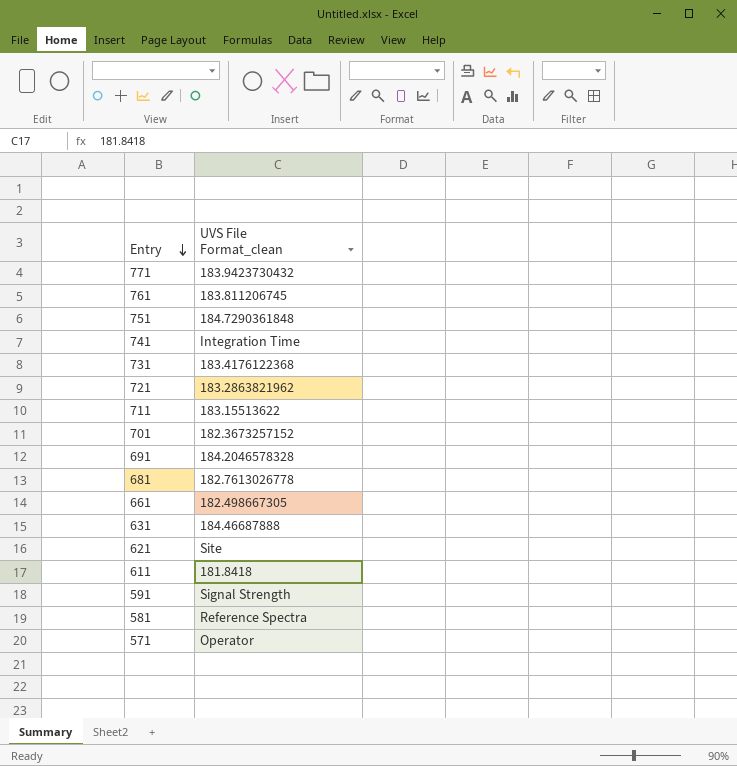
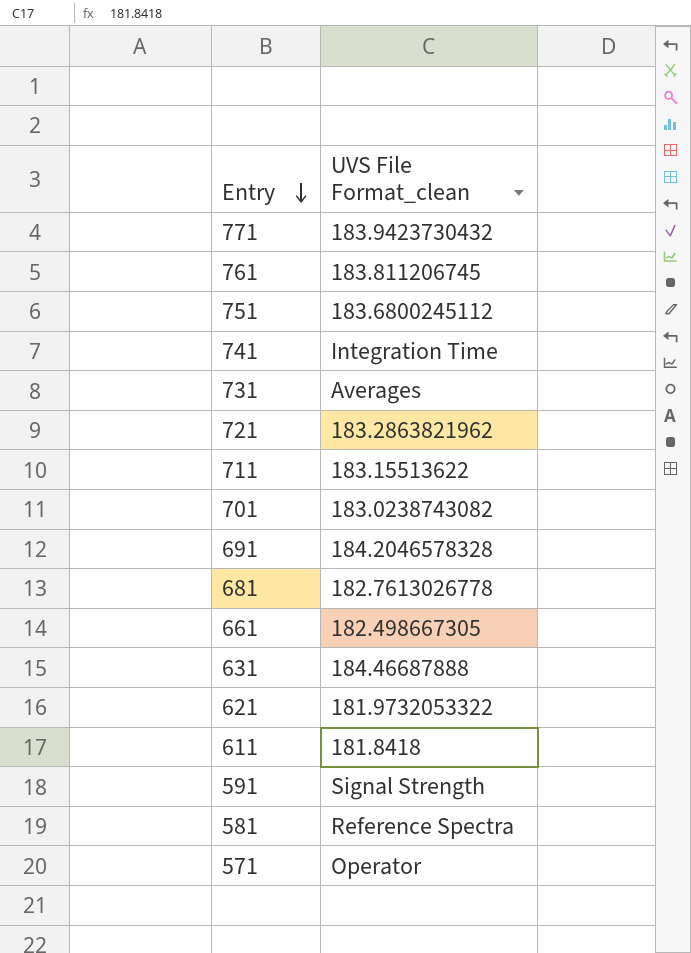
751 | UVS File Format_clean: 184.7290361848 -> 183.6800245112
731 | UVS File Format_clean: 183.4176122368 -> Averages
701 | UVS File Format_clean: 182.3673257152 -> 183.0238743082
621 | UVS File Format_clean: Site -> 181.9732053322

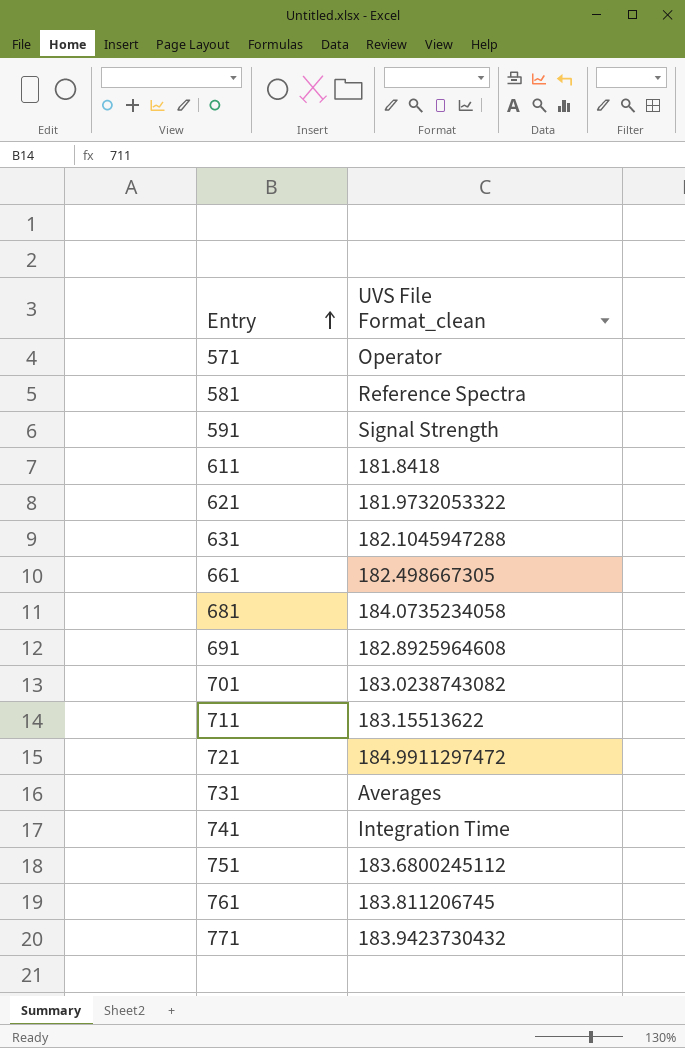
row order: Entry descending -> Entry ascending
631 | UVS File Format_clean: 184.46687888 -> 182.1045947288
681 | UVS File Format_clean: 182.7613026778 -> 184.0735234058
691 | UVS File Format_clean: 184.2046578328 -> 182.8925964608
721 | UVS File Format_clean: 183.2863821962 -> 184.9911297472

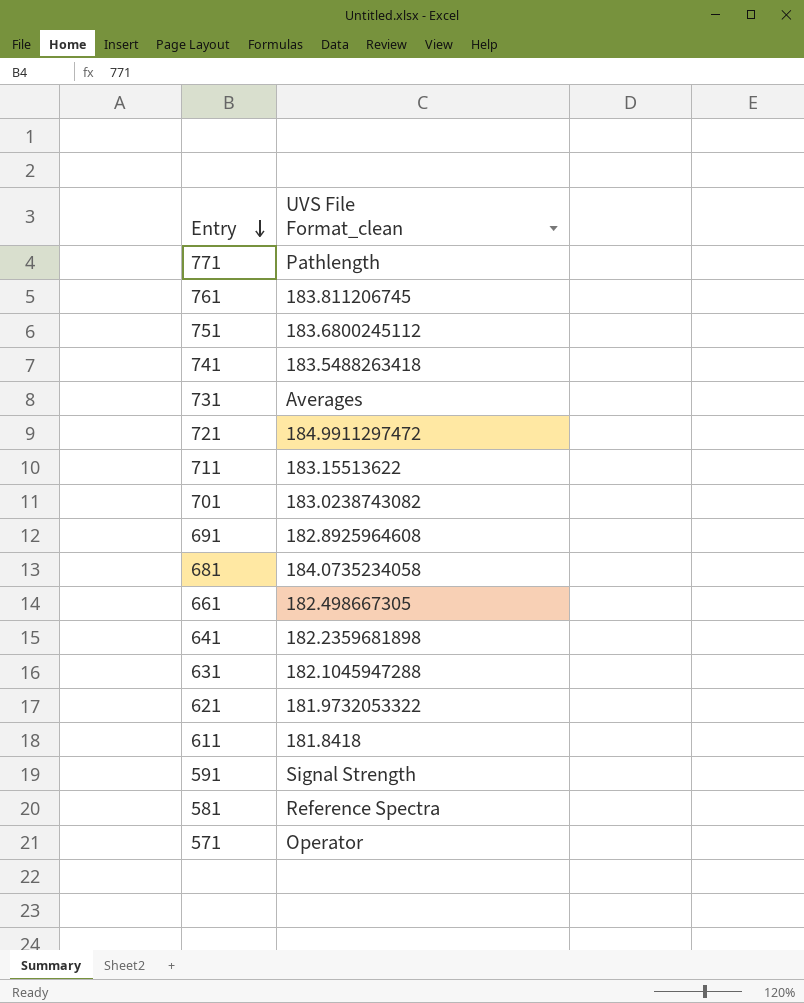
row order: Entry ascending -> Entry descending
771 | UVS File Format_clean: 183.9423730432 -> Pathlength
741 | UVS File Format_clean: Integration Time -> 183.5488263418
row 641: none -> 182.2359681898

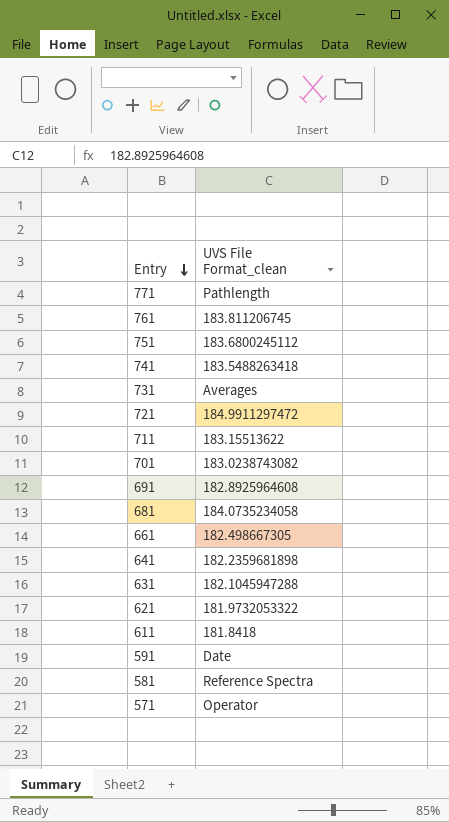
591 | UVS File Format_clean: Signal Strength -> Date

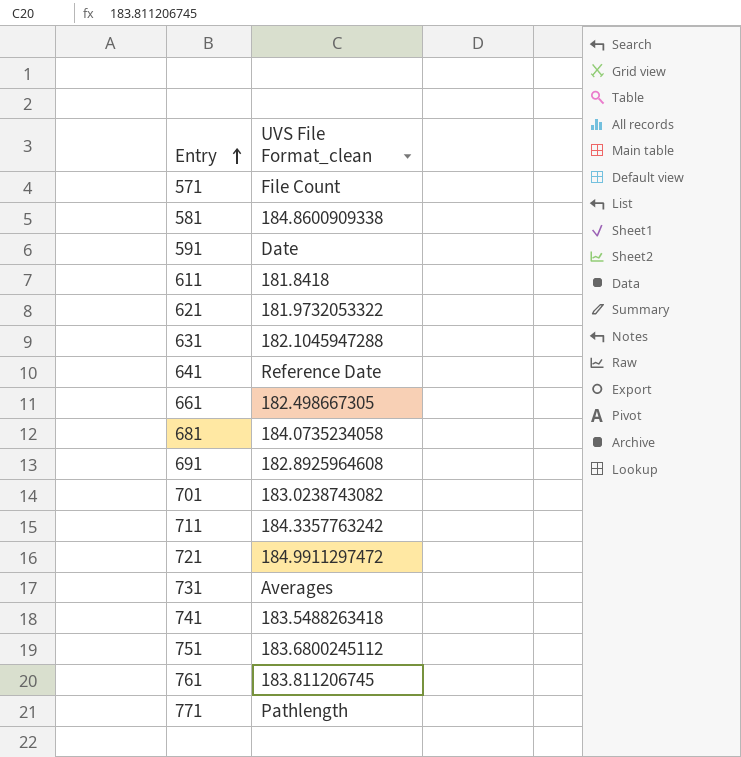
row order: Entry descending -> Entry ascending
571 | UVS File Format_clean: Operator -> File Count
581 | UVS File Format_clean: Reference Spectra -> 184.8600909338
641 | UVS File Format_clean: 182.2359681898 -> Reference Date
711 | UVS File Format_clean: 183.15513622 -> 184.3357763242

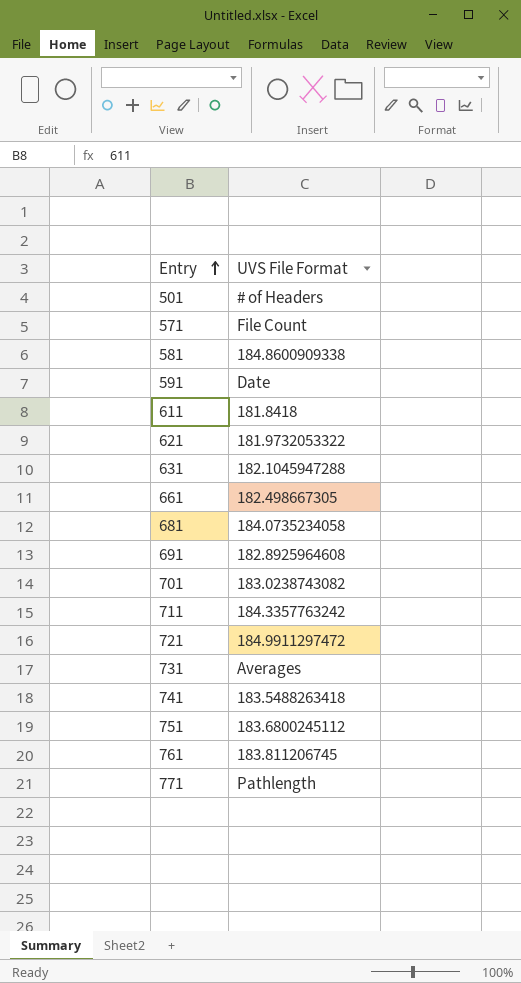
column name: UVS File Format_clean -> UVS File Format
row 641: Reference Date -> none
row 501: none -> # of Headers

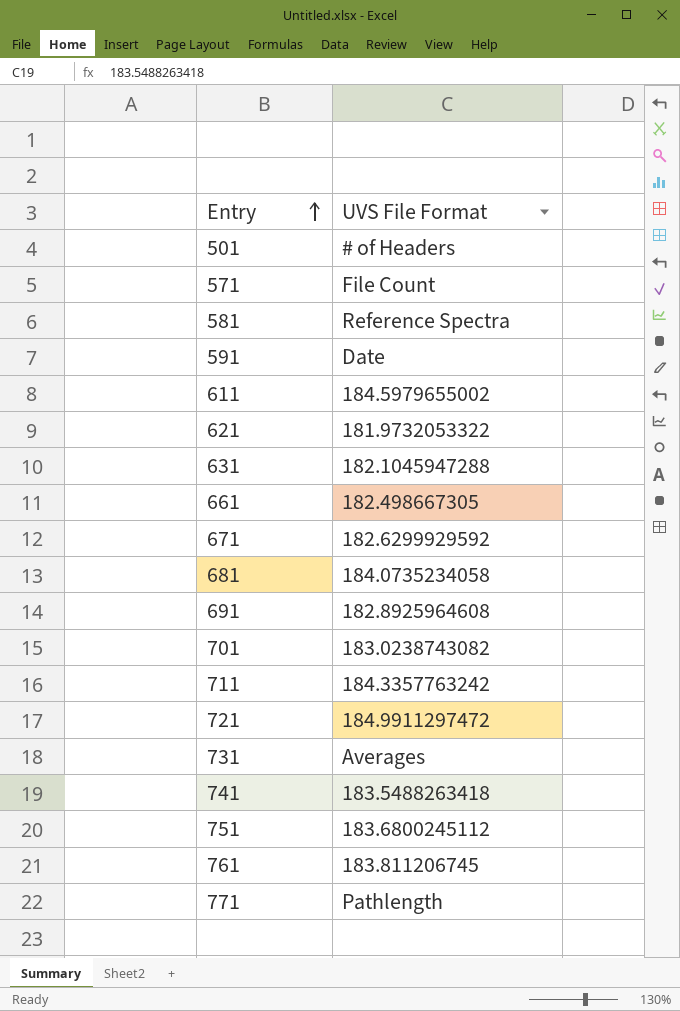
581 | UVS File Format: 184.8600909338 -> Reference Spectra
611 | UVS File Format: 181.8418 -> 184.5979655002
row 671: none -> 182.6299929592

